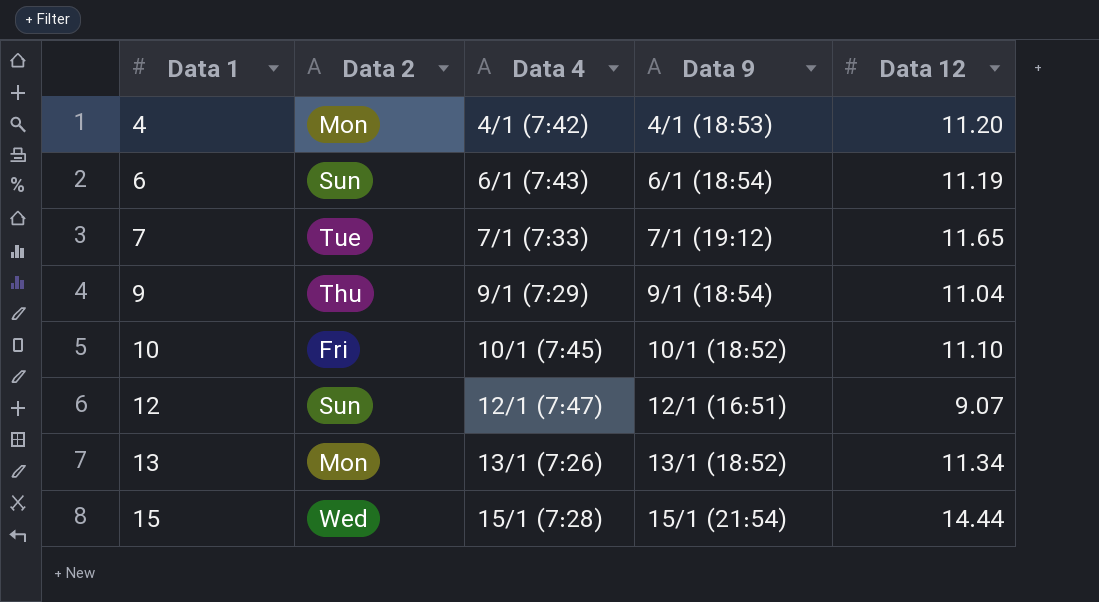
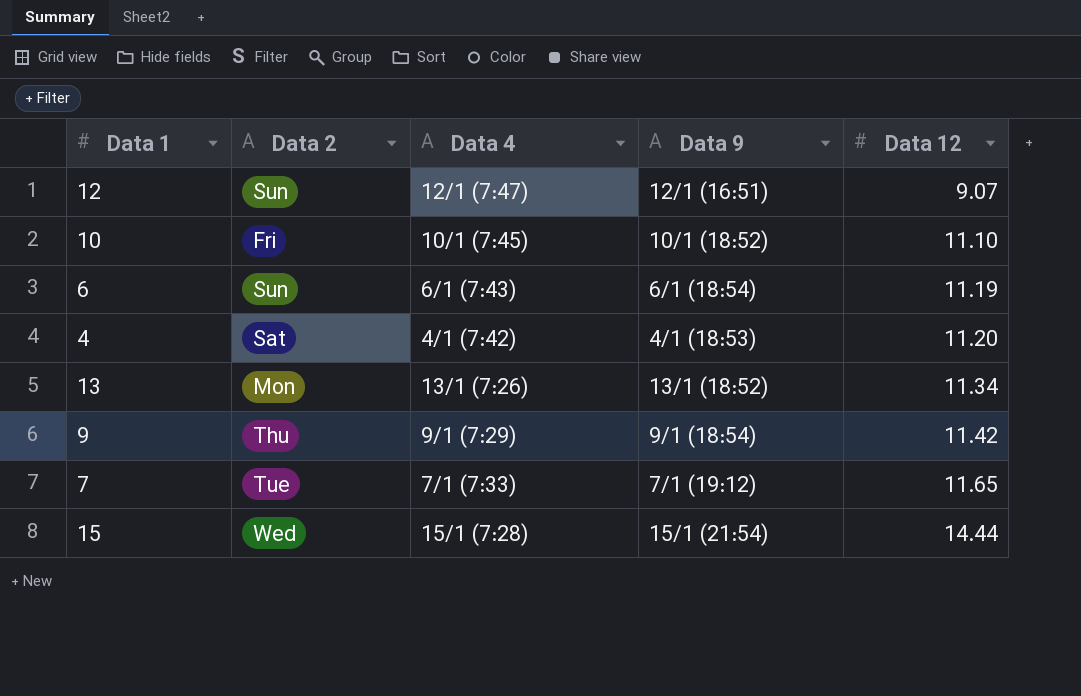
row order: Data 1 ascending -> Data 12 ascending
4 | Data 2: Mon -> Sat
9 | Data 12: 11.04 -> 11.42

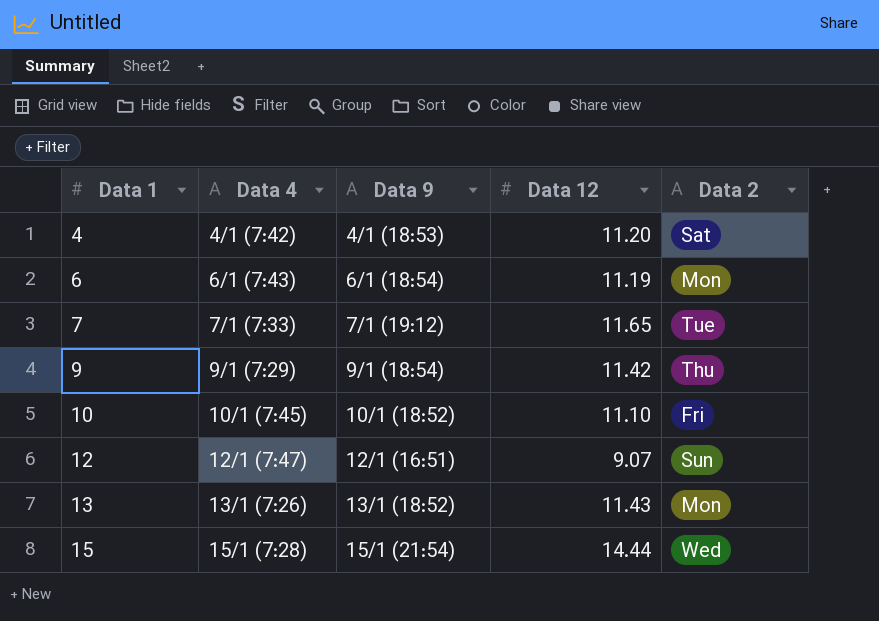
row order: Data 12 ascending -> Data 1 ascending
column Data 2 | position: 2 -> 5
6 | Data 2: Sun -> Mon
13 | Data 12: 11.34 -> 11.43

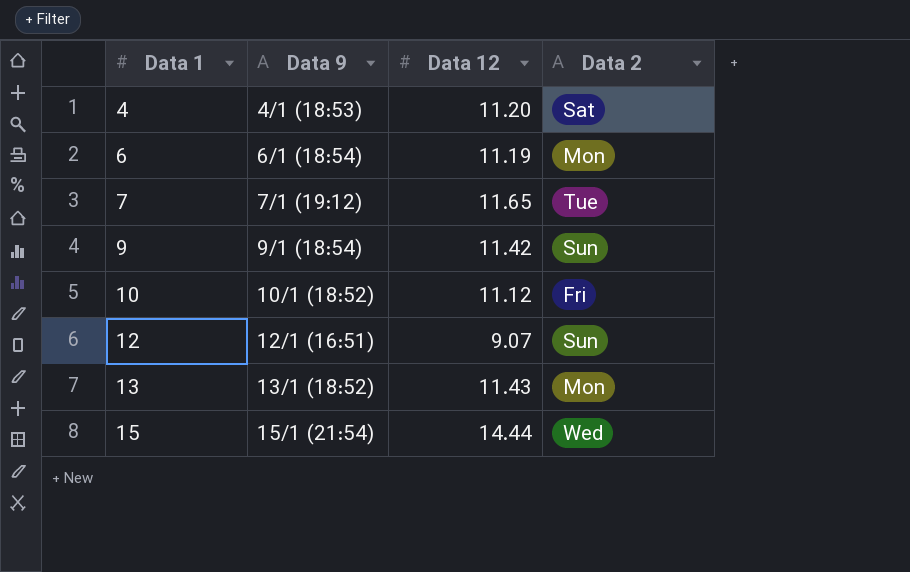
column Data 4 | position: 2 -> none
9 | Data 2: Thu -> Sun
10 | Data 12: 11.10 -> 11.12

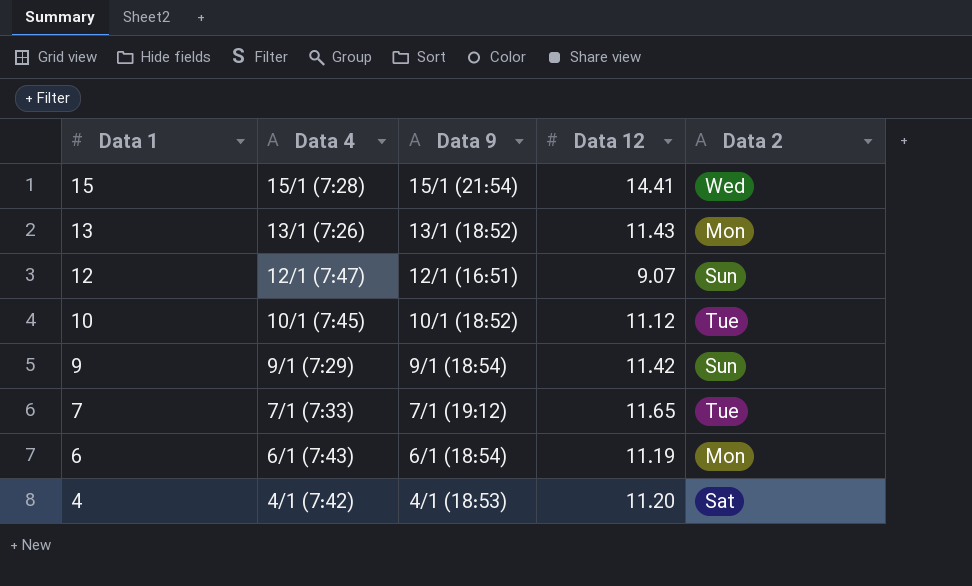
row order: Data 1 ascending -> Data 1 descending
column Data 4 | position: none -> 2
15 | Data 12: 14.44 -> 14.41
10 | Data 2: Fri -> Tue

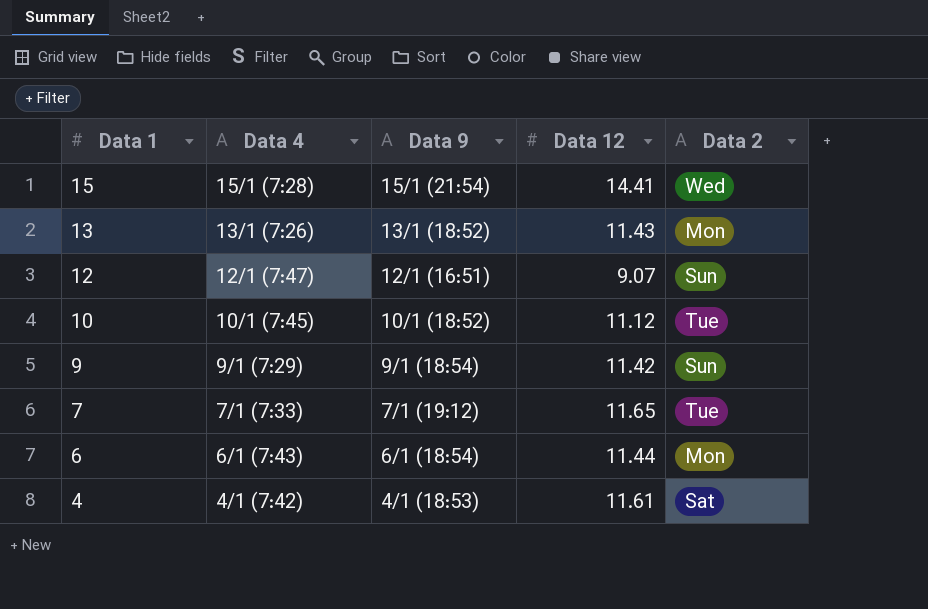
6 | Data 12: 11.19 -> 11.44
4 | Data 12: 11.20 -> 11.61

